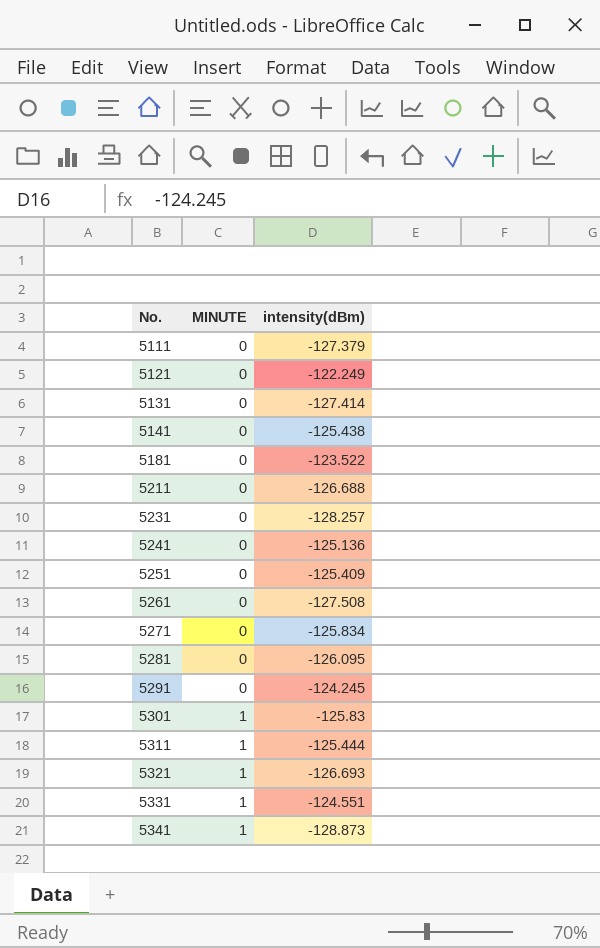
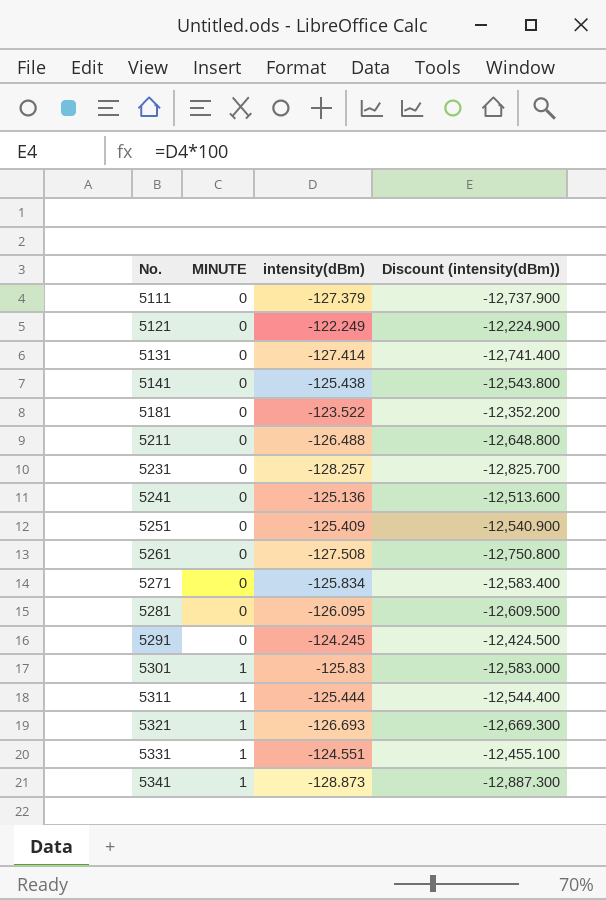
column Discount (intensity(dBm)) | formula: none -> [intensity(dBm)] * 100
5211 | intensity(dBm): -126.688 -> -126.488

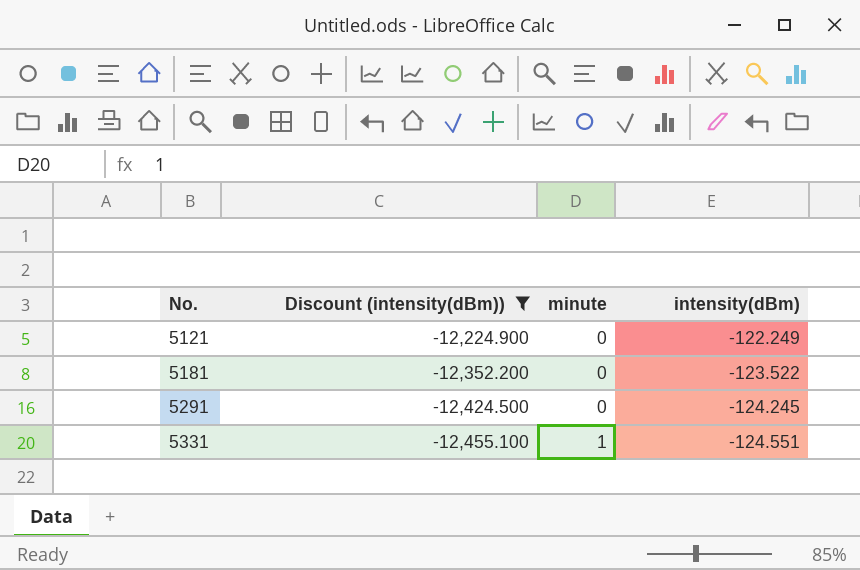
filter: none -> Discount (intensity(dBm)) >= -12,455.100
column Discount (intensity(dBm)) | position: 4 -> 2
column name: MINUTE -> minute

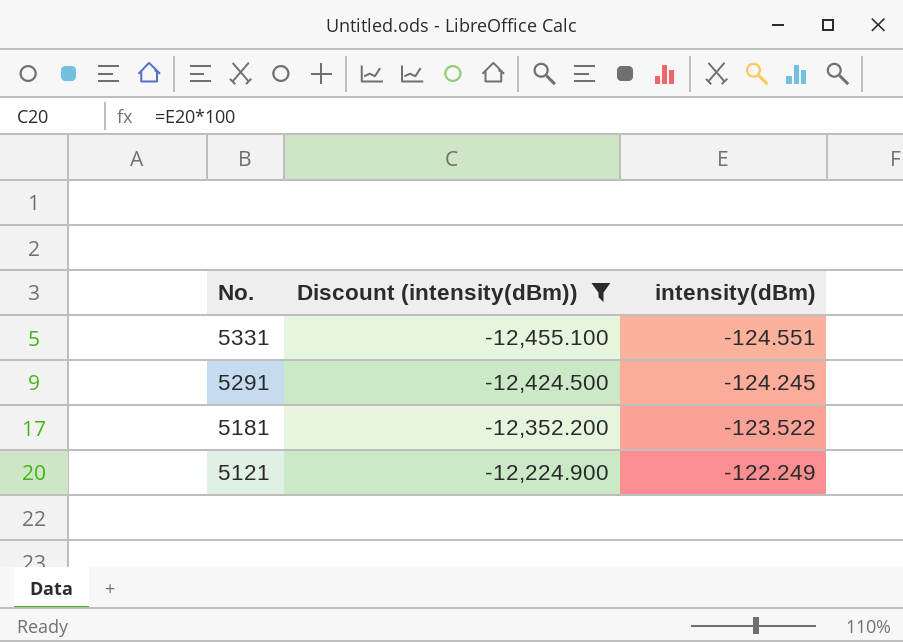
row order: No. ascending -> No. descending
column minute | position: 3 -> none

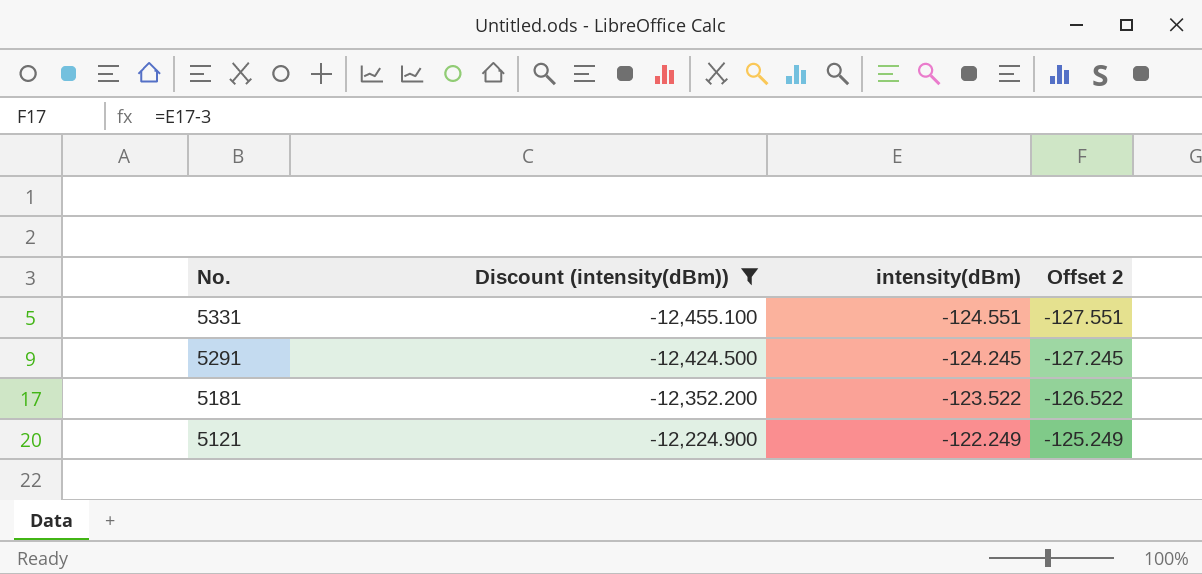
column Offset 2 | formula: none -> [intensity(dBm)] - 3

